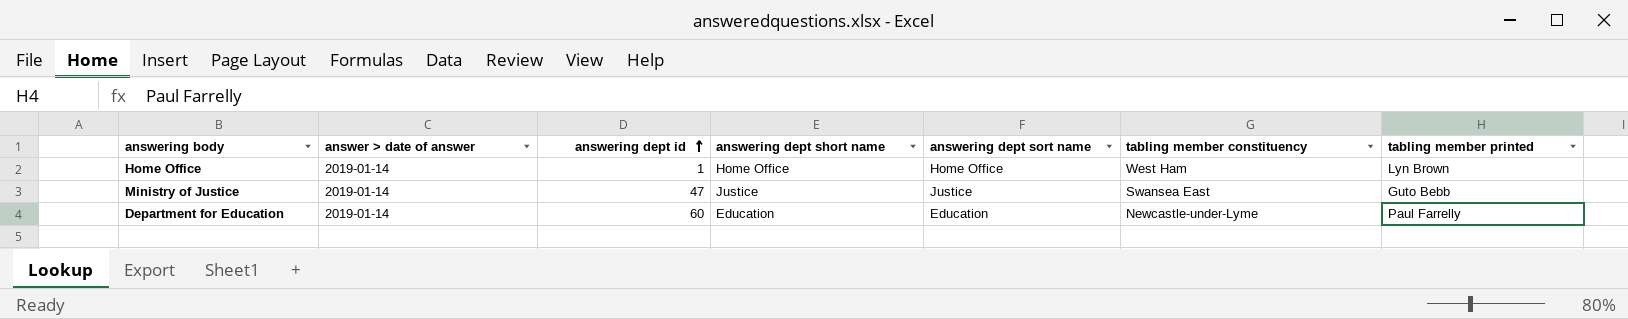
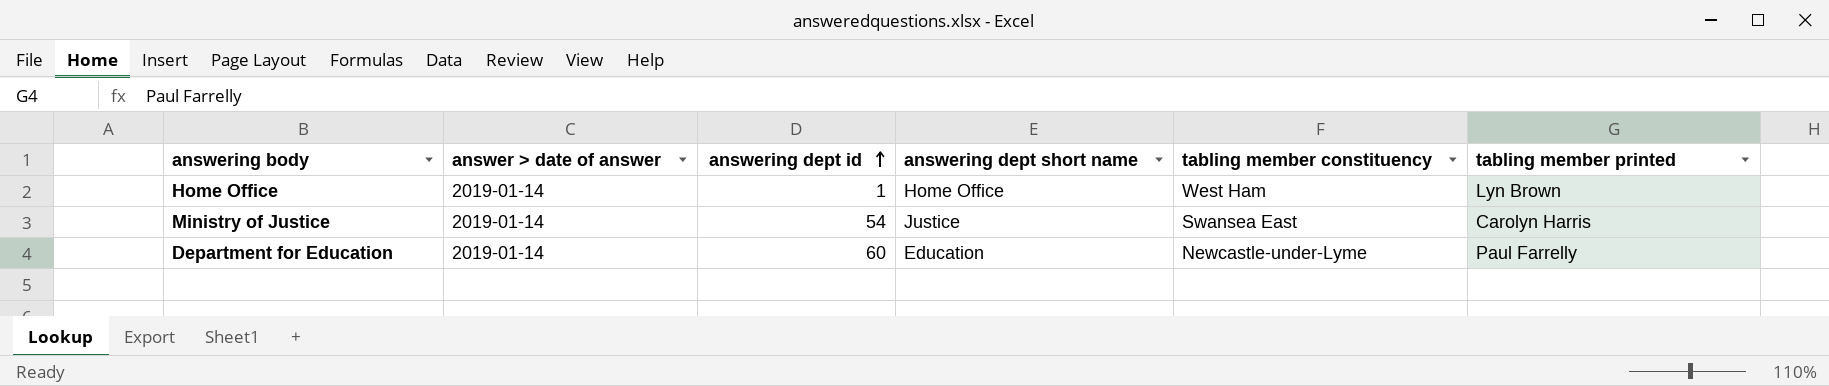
column answering dept sort name | position: 5 -> none
Ministry of Justice | answering dept id: 47 -> 54
Ministry of Justice | tabling member printed: Guto Bebb -> Carolyn Harris

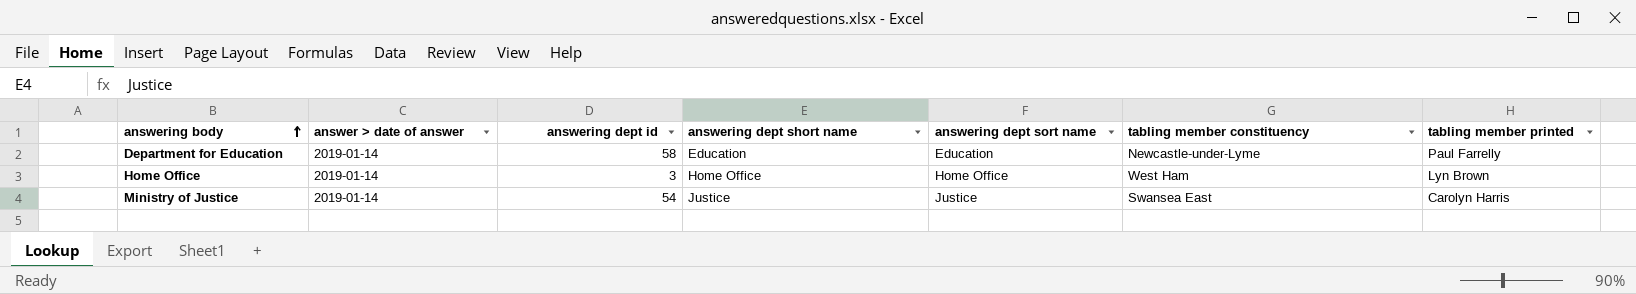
row order: answering dept id ascending -> answering body ascending
column answering dept sort name | position: none -> 5
Department for Education | answering dept id: 60 -> 58
Home Office | answering dept id: 1 -> 3

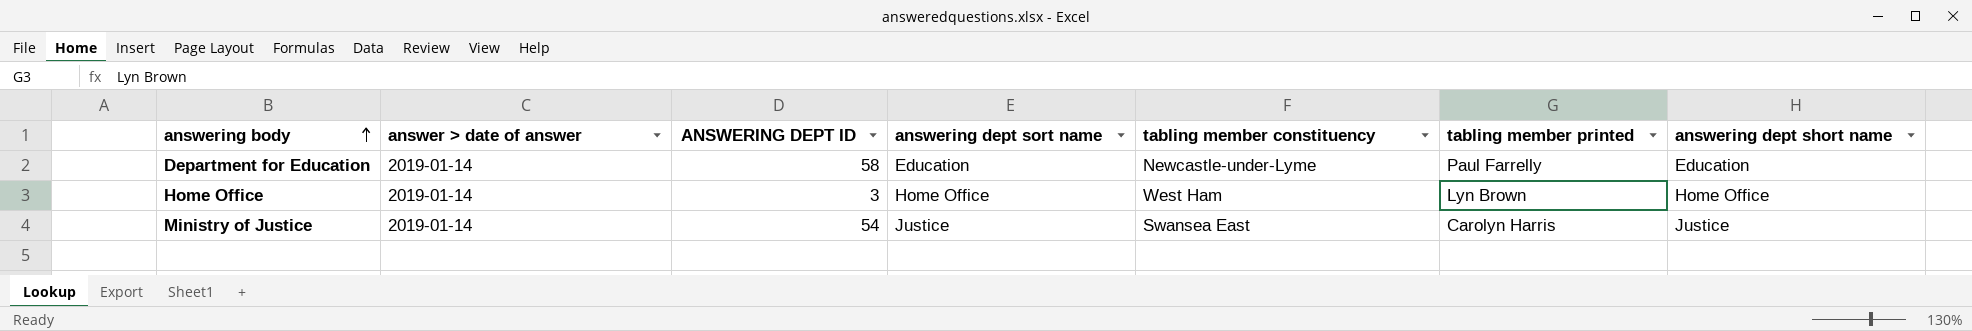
column name: answering dept id -> ANSWERING DEPT ID
column answering dept short name | position: 4 -> 7

